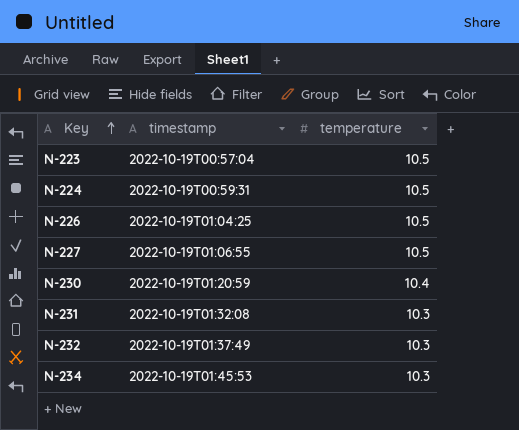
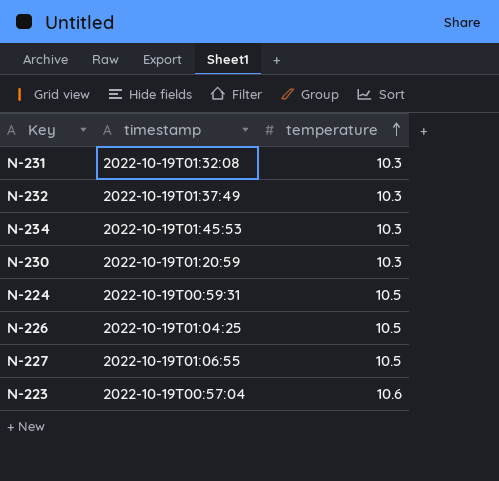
row order: Key ascending -> temperature ascending
N-230 | temperature: 10.4 -> 10.3
N-223 | temperature: 10.5 -> 10.6

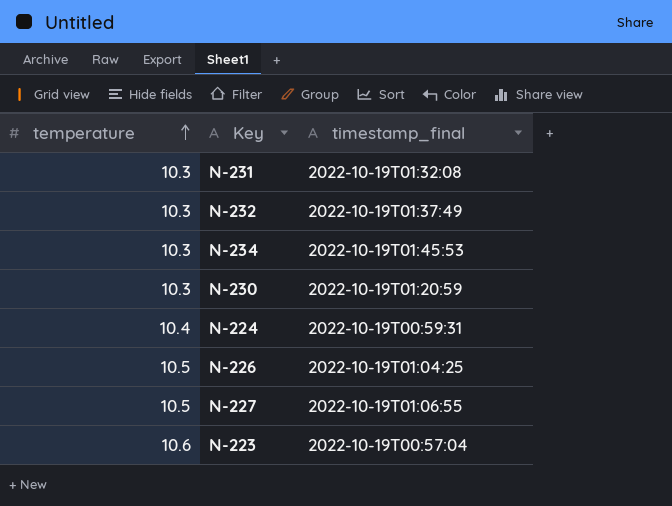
column temperature | position: 3 -> 1
column name: timestamp -> timestamp_final
N-224 | temperature: 10.5 -> 10.4

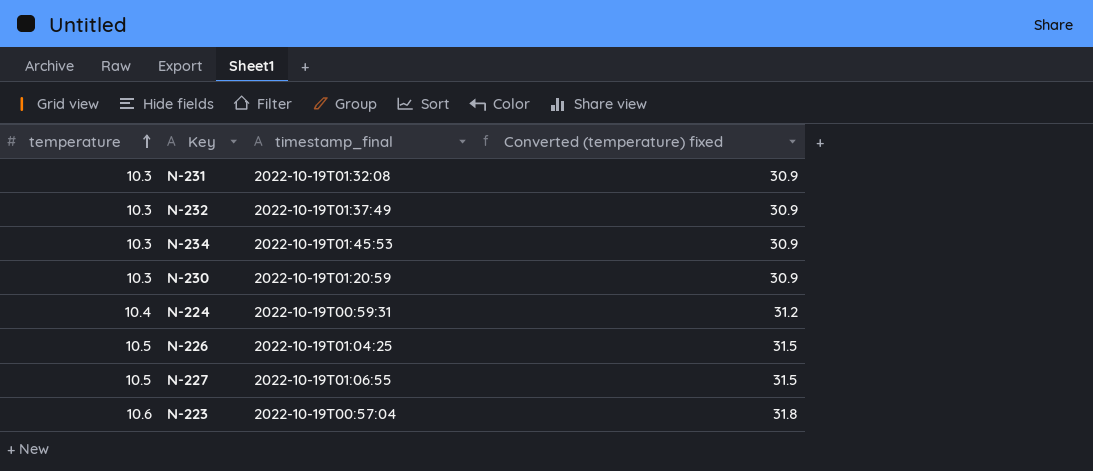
column Converted (temperature) fixed | formula: none -> [temperature] * 3

